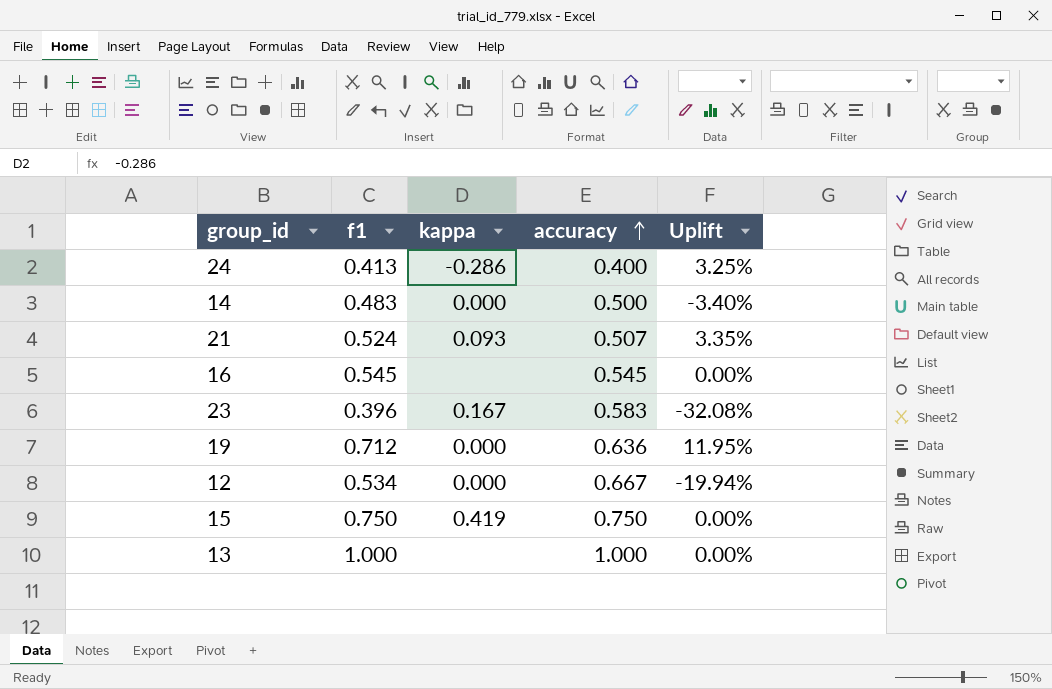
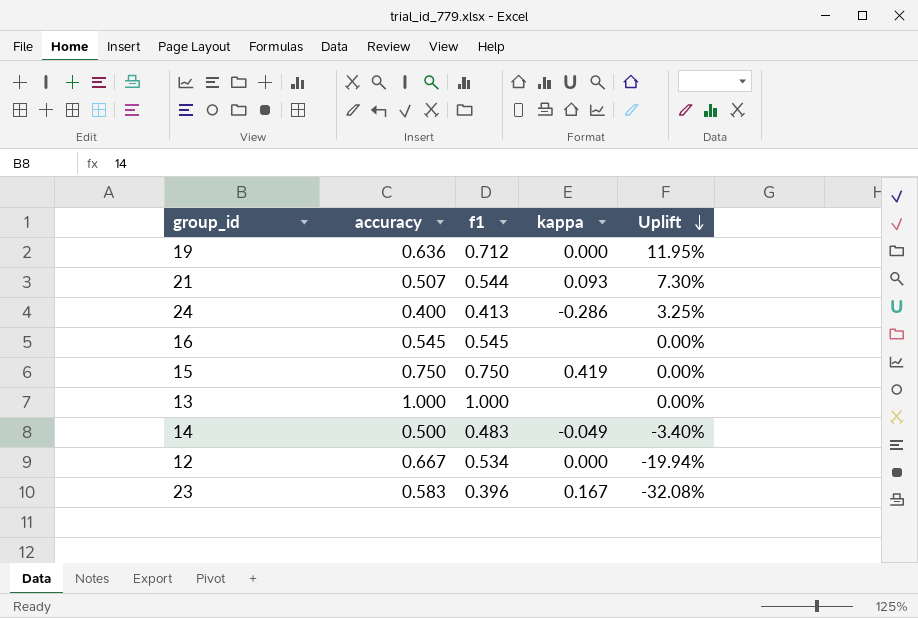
row order: accuracy ascending -> Uplift descending
column accuracy | position: 4 -> 2
21 | f1: 0.524 -> 0.544
21 | Uplift: 3.35% -> 7.30%
14 | kappa: 0.000 -> -0.049

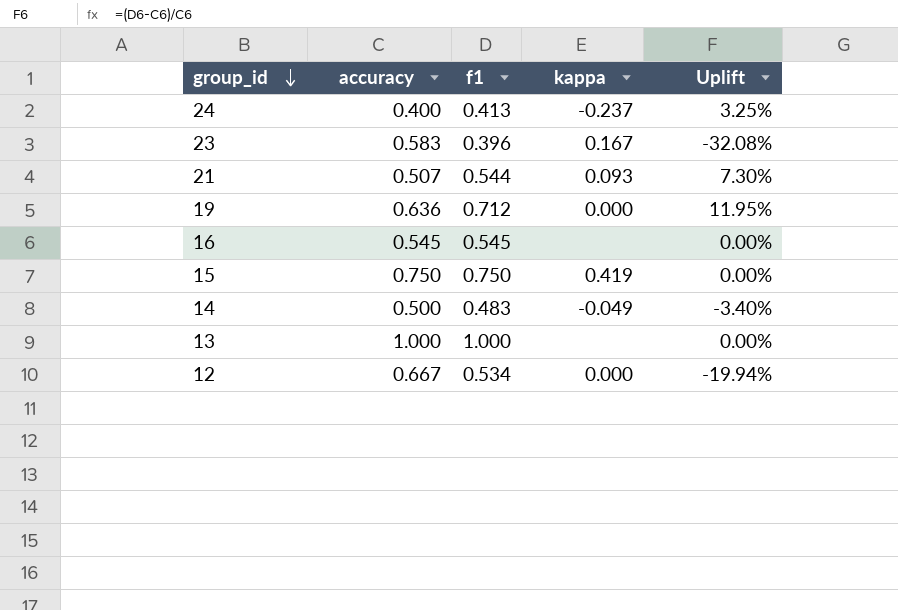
row order: Uplift descending -> group_id descending
24 | kappa: -0.286 -> -0.237

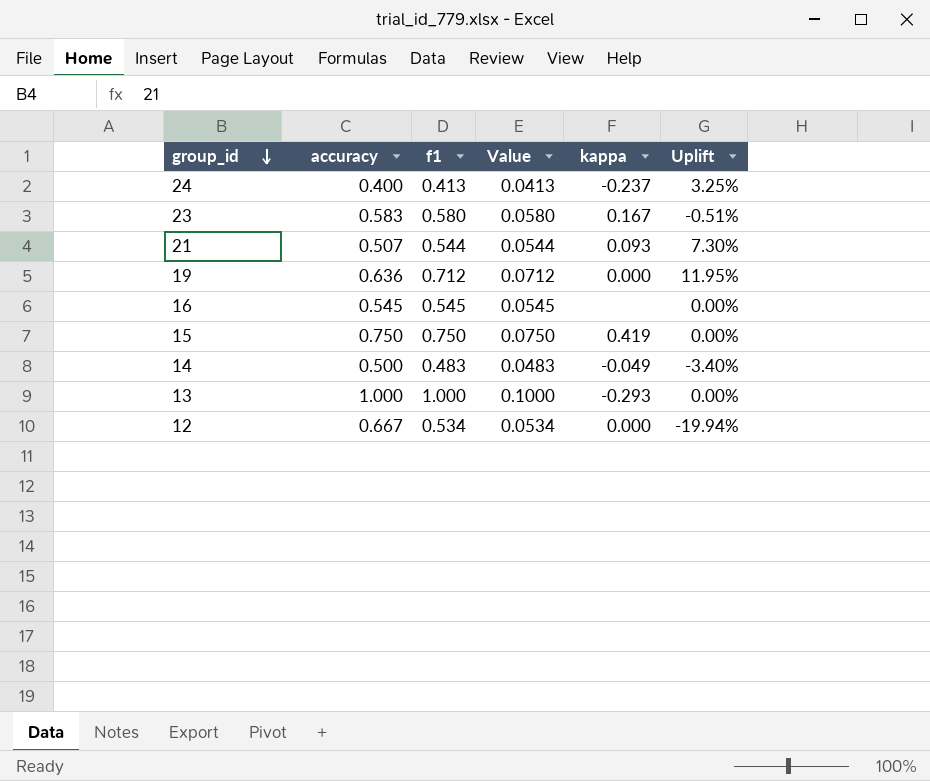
column Value | formula: none -> [f1] * 0.1
23 | f1: 0.396 -> 0.580
23 | Uplift: -32.08% -> -0.51%
13 | kappa: none -> -0.293

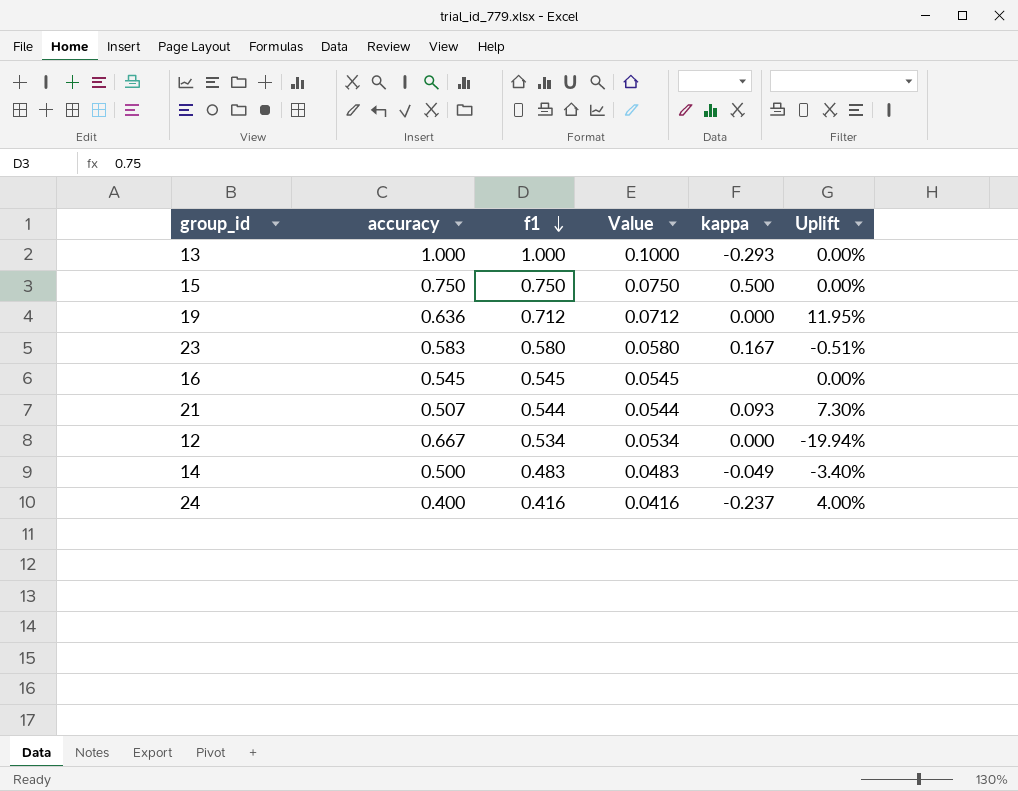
row order: group_id descending -> f1 descending
15 | kappa: 0.419 -> 0.500
24 | f1: 0.413 -> 0.416
24 | Value: 0.0413 -> 0.0416
24 | Uplift: 3.25% -> 4.00%

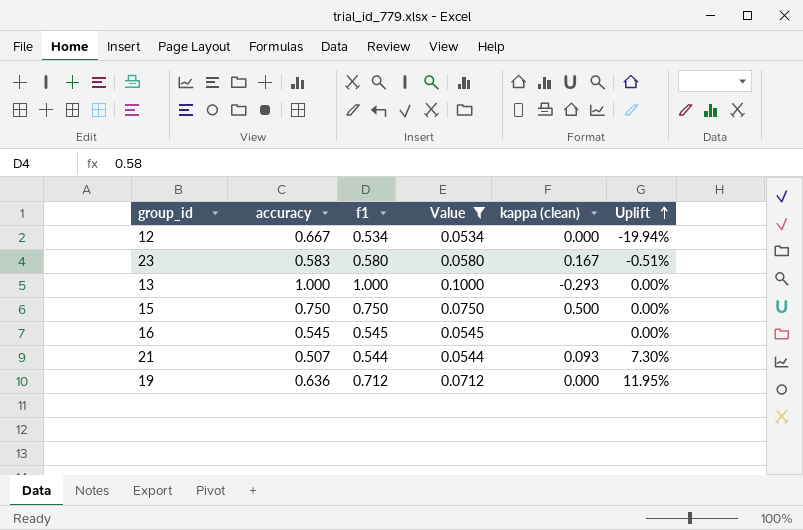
filter: none -> Value >= 0.0534
row order: f1 descending -> Uplift ascending
column name: kappa -> kappa (clean)

